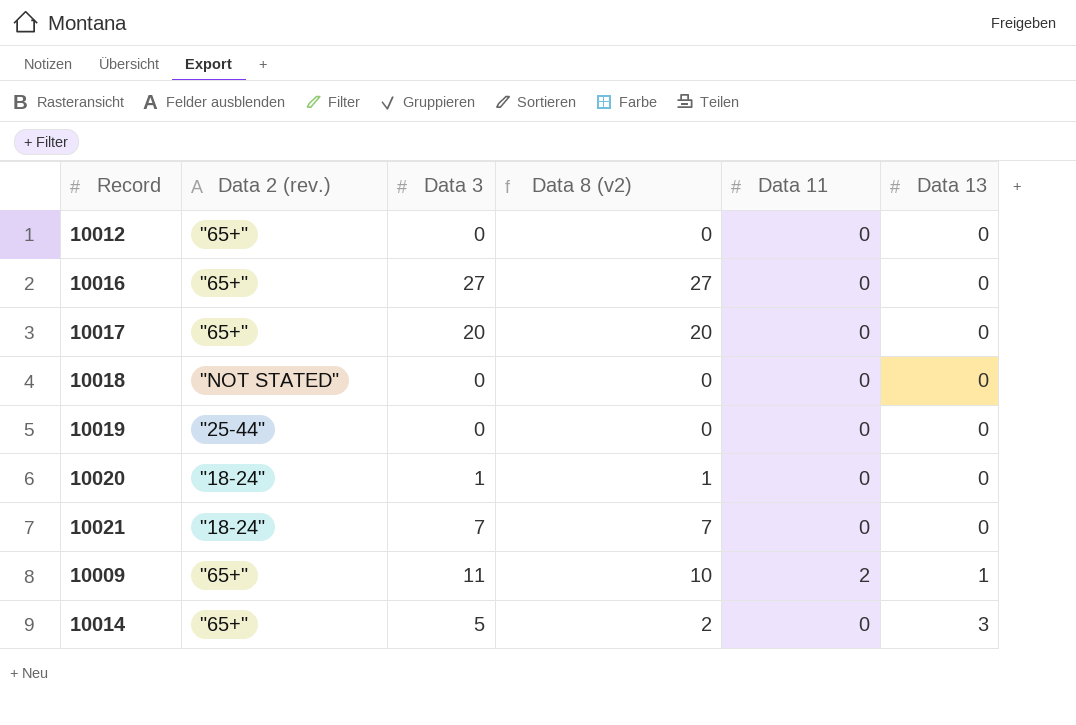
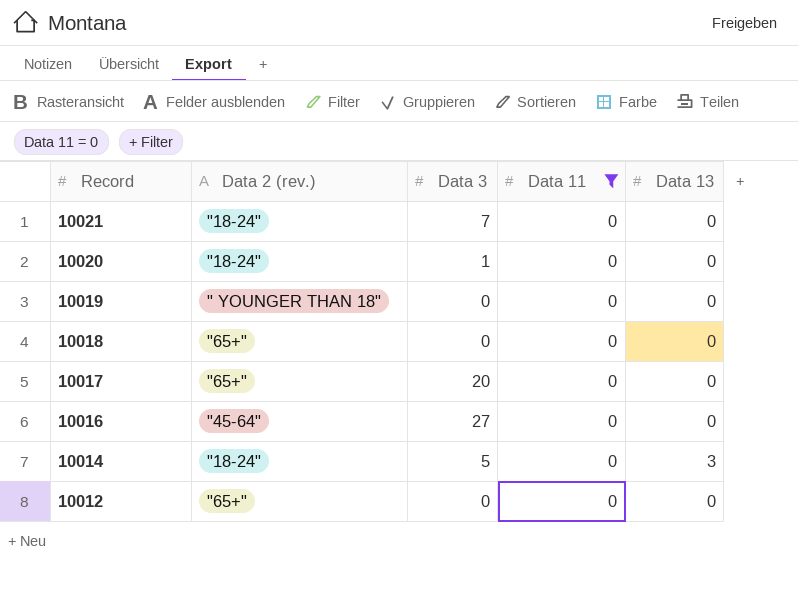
filter: none -> Data 11 = 0
row order: Data 13 ascending -> Record descending
column Data 8 (v2) | formula: [Data 3] - [Data 13] -> none
10019 | Data 2 (rev.): "25-44" -> " YOUNGER THAN 18"
10018 | Data 2 (rev.): "NOT STATED" -> "65+"
10016 | Data 2 (rev.): "65+" -> "45-64"
10014 | Data 2 (rev.): "65+" -> "18-24"

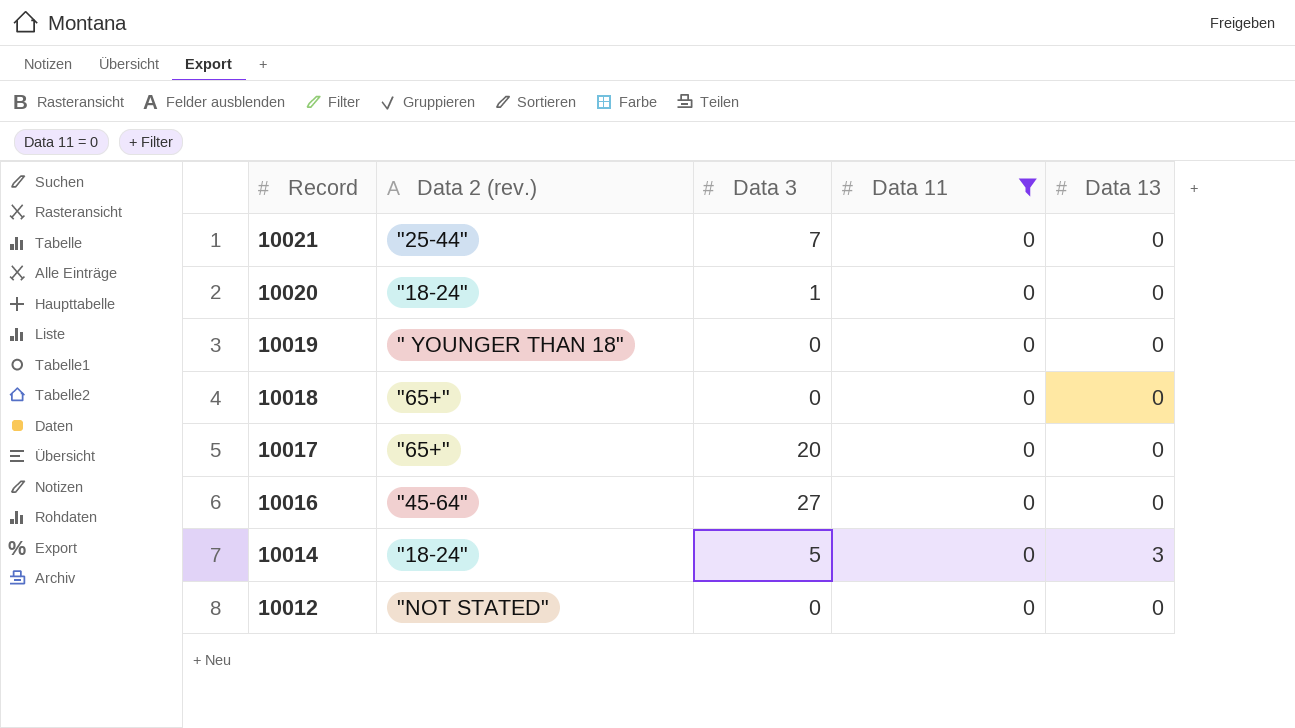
10021 | Data 2 (rev.): "18-24" -> "25-44"
10012 | Data 2 (rev.): "65+" -> "NOT STATED"

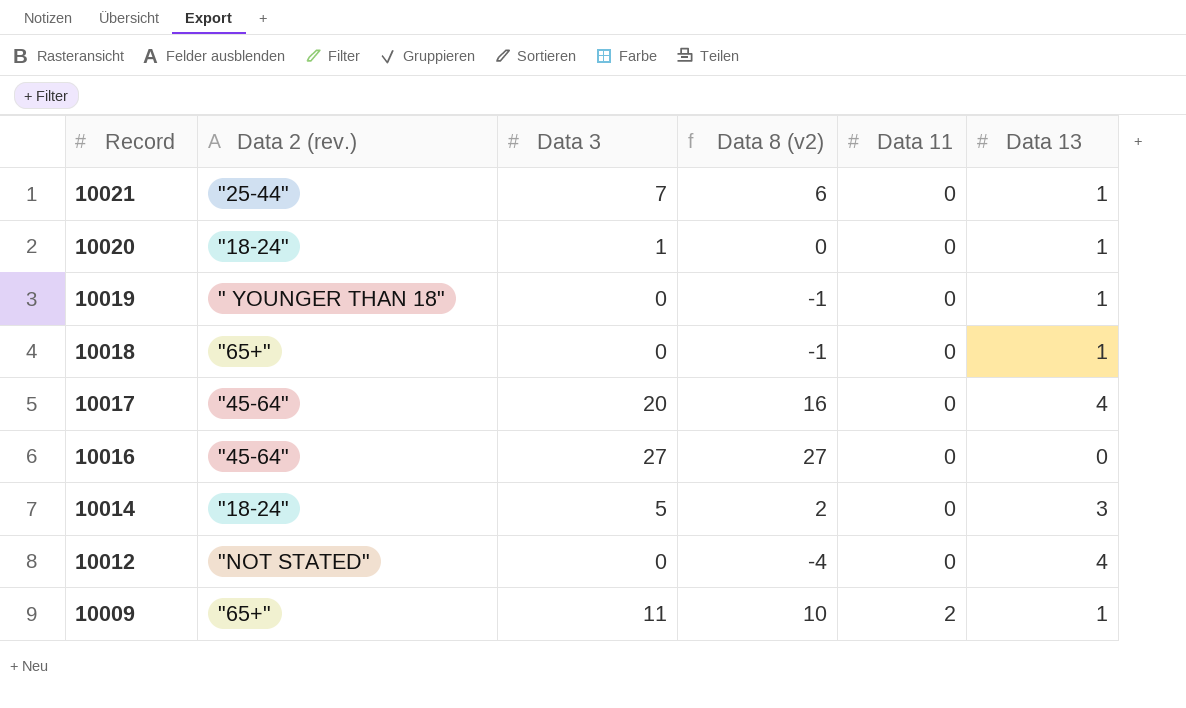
filter: Data 11 = 0 -> none
column Data 8 (v2) | formula: none -> [Data 3] - [Data 13]
10021 | Data 13: 0 -> 1
10020 | Data 13: 0 -> 1
10019 | Data 13: 0 -> 1
10018 | Data 13: 0 -> 1
10017 | Data 2 (rev.): "65+" -> "45-64"
10017 | Data 13: 0 -> 4
10012 | Data 13: 0 -> 4

